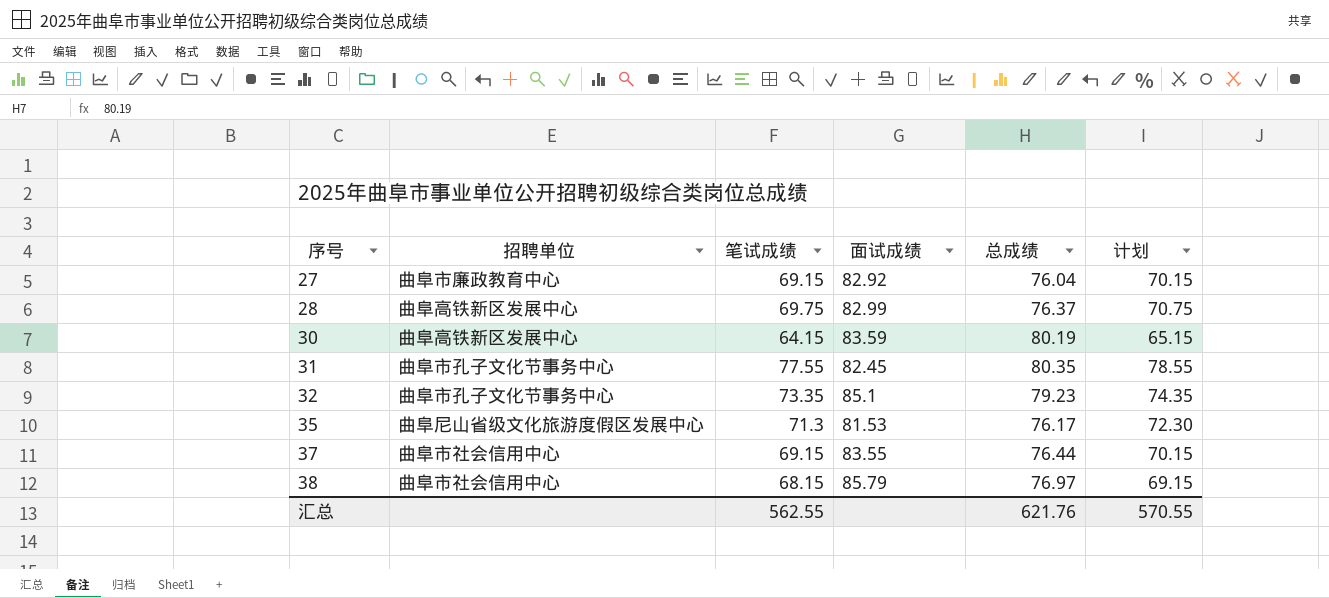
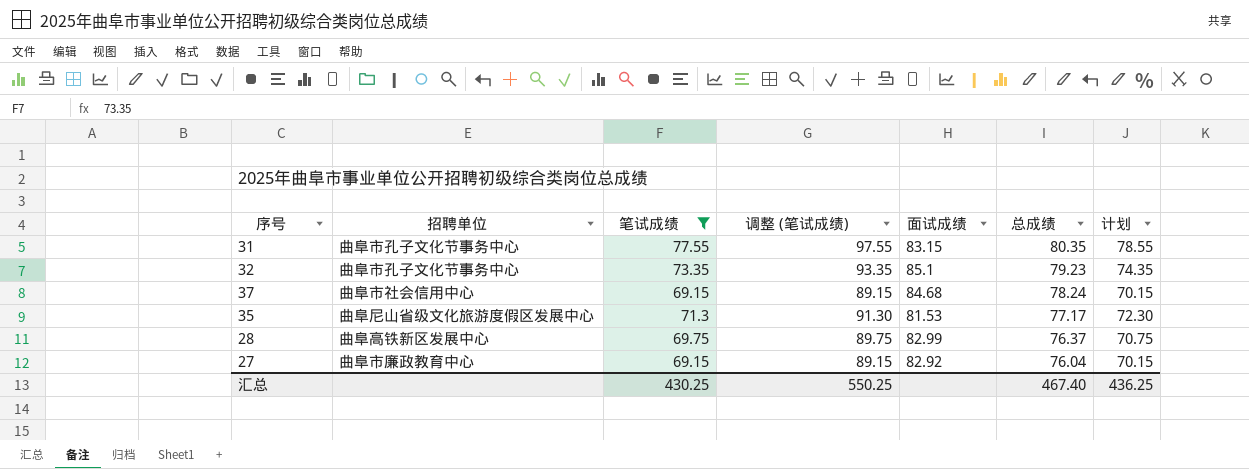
filter: none -> 笔试成绩 >= 69.15
row order: 序号 ascending -> 总成绩 descending
column 调整 (笔试成绩) | formula: none -> [笔试成绩] + 20
31 | 面试成绩: 82.45 -> 83.15
37 | 面试成绩: 83.55 -> 84.68
37 | 总成绩: 76.44 -> 78.24
35 | 总成绩: 76.17 -> 77.17
汇总 | 笔试成绩: 562.55 -> 430.25
汇总 | 总成绩: 621.76 -> 467.40
汇总 | 计划: 570.55 -> 436.25

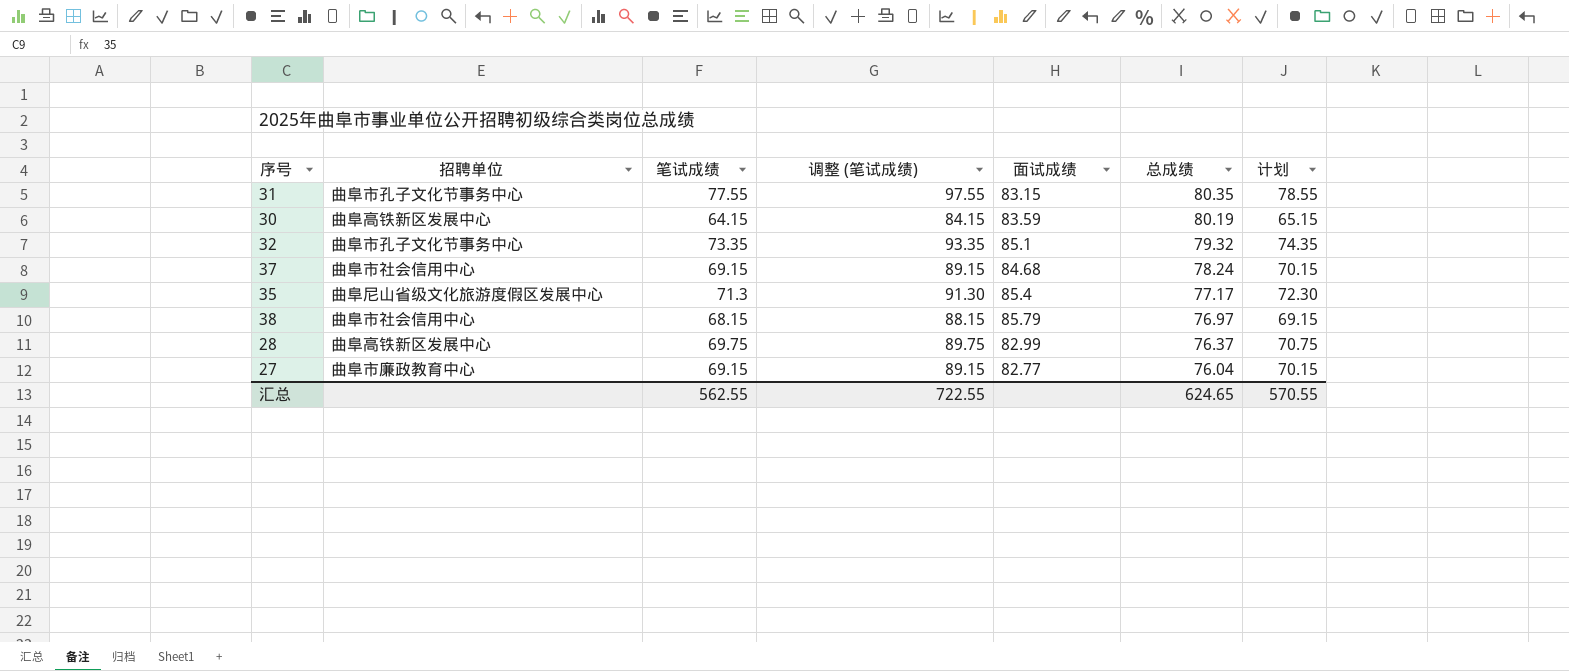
filter: 笔试成绩 >= 69.15 -> none
32 | 总成绩: 79.23 -> 79.32
35 | 面试成绩: 81.53 -> 85.4
27 | 面试成绩: 82.92 -> 82.77
汇总 | 笔试成绩: 430.25 -> 562.55
汇总 | 调整 (笔试成绩): 550.25 -> 722.55
汇总 | 总成绩: 467.40 -> 624.65
汇总 | 计划: 436.25 -> 570.55

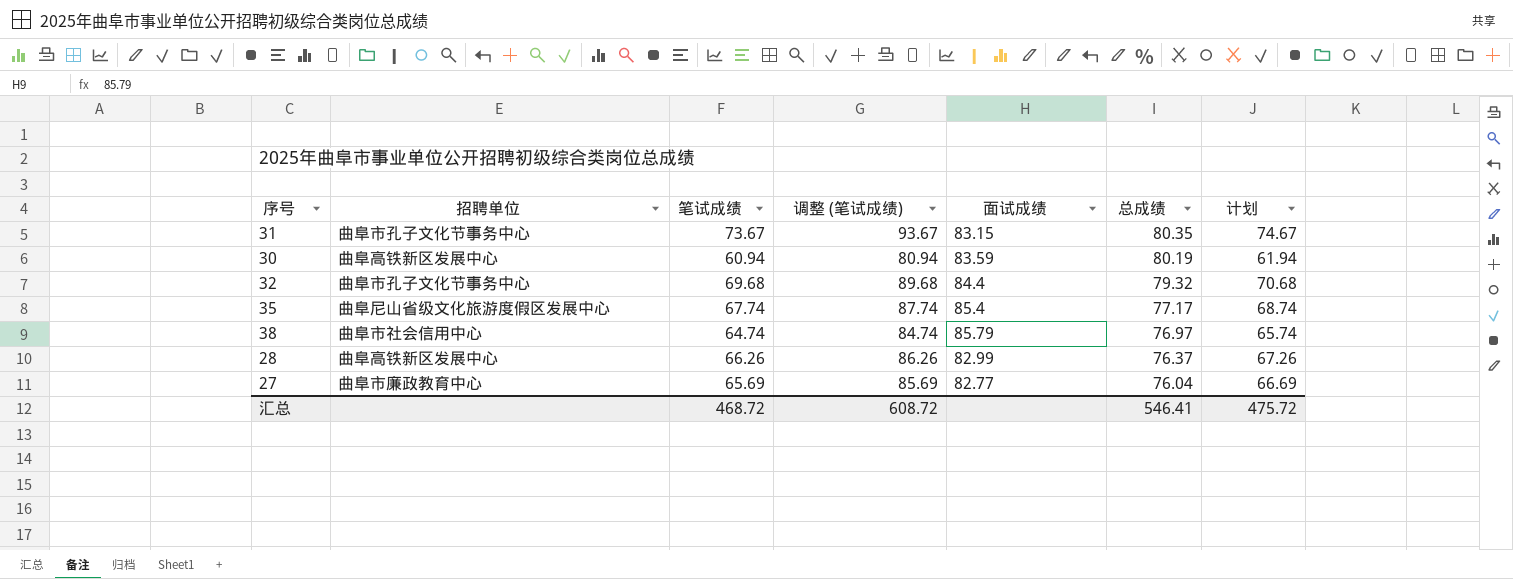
row 37: 曲阜市社会信用中心 | 69.15 | 89.15 | 84.68 | 78.24 | 70.15 -> none
31 | 笔试成绩: 77.55 -> 73.67
31 | 调整 (笔试成绩): 97.55 -> 93.67
31 | 计划: 78.55 -> 74.67
30 | 笔试成绩: 64.15 -> 60.94
30 | 调整 (笔试成绩): 84.15 -> 80.94
30 | 计划: 65.15 -> 61.94
32 | 笔试成绩: 73.35 -> 69.68
32 | 调整 (笔试成绩): 93.35 -> 89.68
32 | 面试成绩: 85.1 -> 84.4
32 | 计划: 74.35 -> 70.68
35 | 笔试成绩: 71.3 -> 67.74
35 | 调整 (笔试成绩): 91.30 -> 87.74
35 | 计划: 72.30 -> 68.74
38 | 笔试成绩: 68.15 -> 64.74
38 | 调整 (笔试成绩): 88.15 -> 84.74
38 | 计划: 69.15 -> 65.74
28 | 笔试成绩: 69.75 -> 66.26
28 | 调整 (笔试成绩): 89.75 -> 86.26
28 | 计划: 70.75 -> 67.26
27 | 笔试成绩: 69.15 -> 65.69
27 | 调整 (笔试成绩): 89.15 -> 85.69
27 | 计划: 70.15 -> 66.69
汇总 | 笔试成绩: 562.55 -> 468.72
汇总 | 调整 (笔试成绩): 722.55 -> 608.72
汇总 | 总成绩: 624.65 -> 546.41
汇总 | 计划: 570.55 -> 475.72

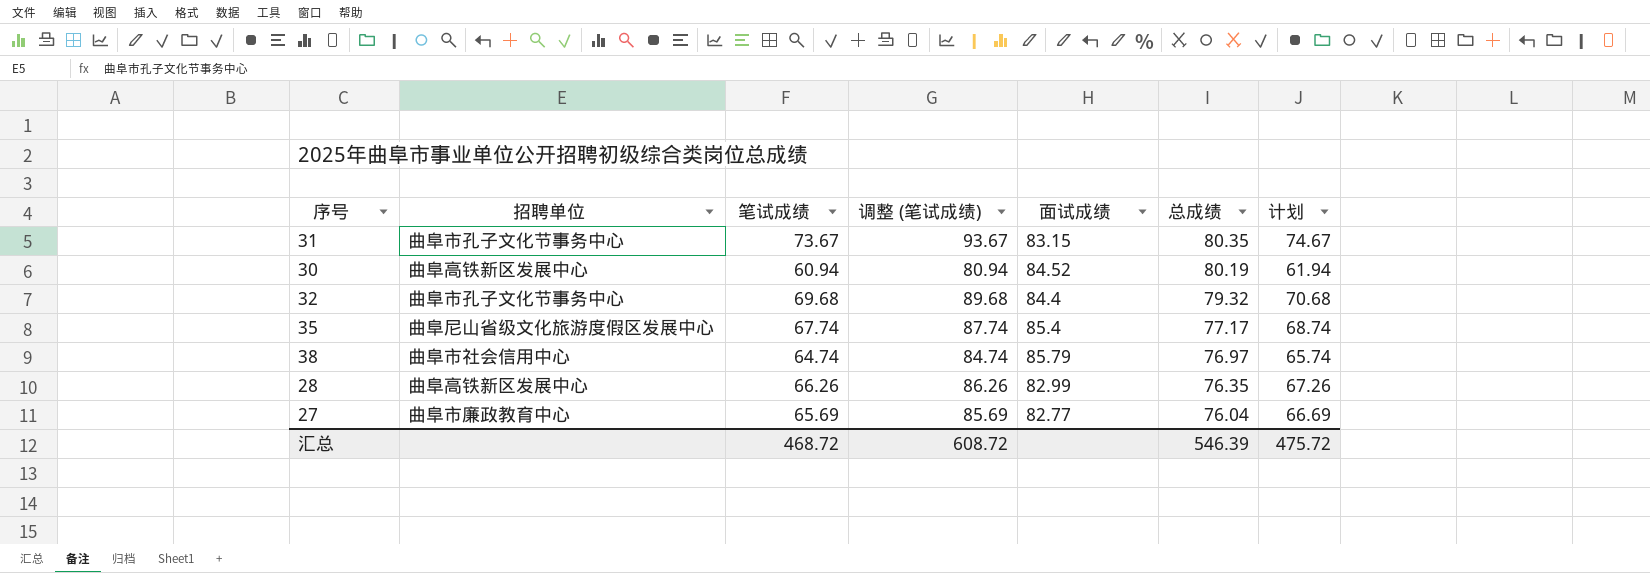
30 | 面试成绩: 83.59 -> 84.52
28 | 总成绩: 76.37 -> 76.35
汇总 | 总成绩: 546.41 -> 546.39

